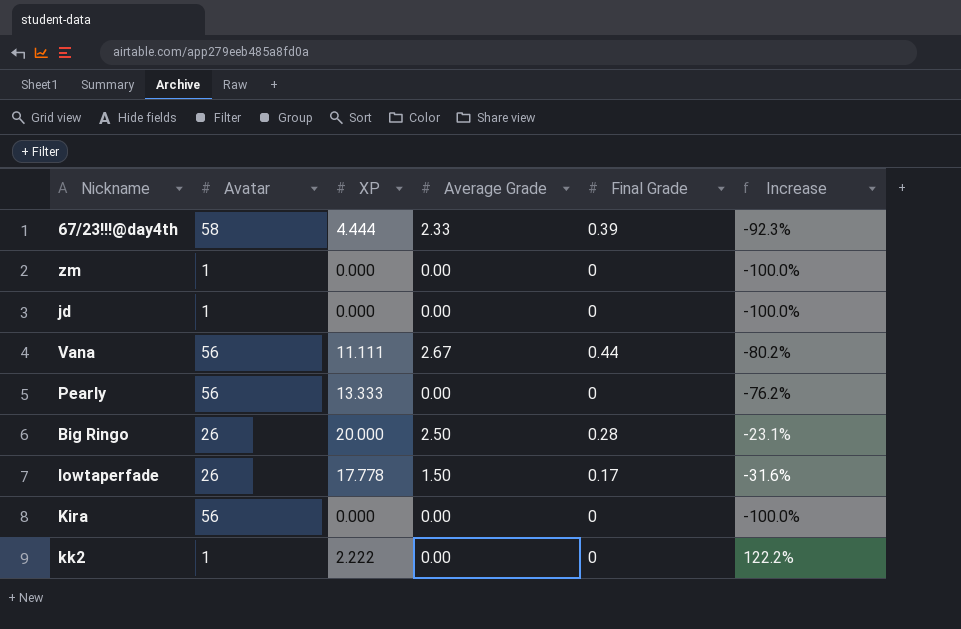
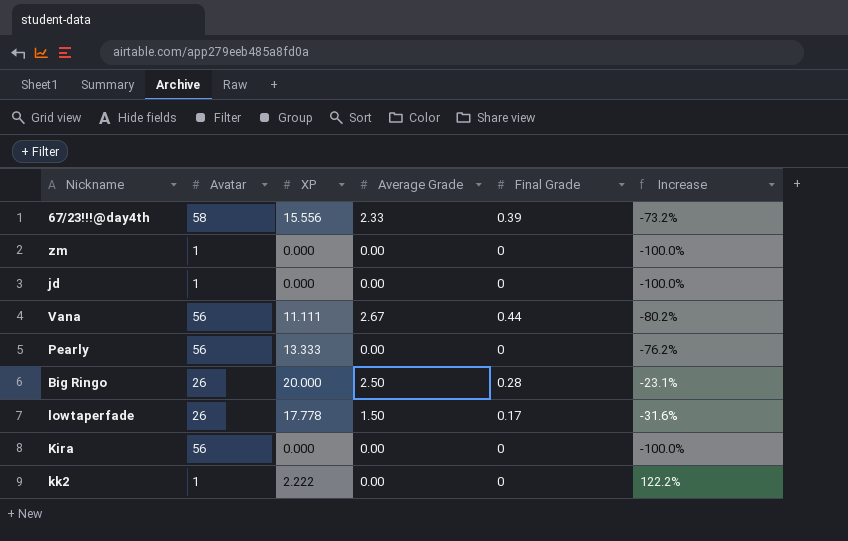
67/23!!!@day4th | XP: 4.444 -> 15.556
67/23!!!@day4th | Increase: -92.3% -> -73.2%

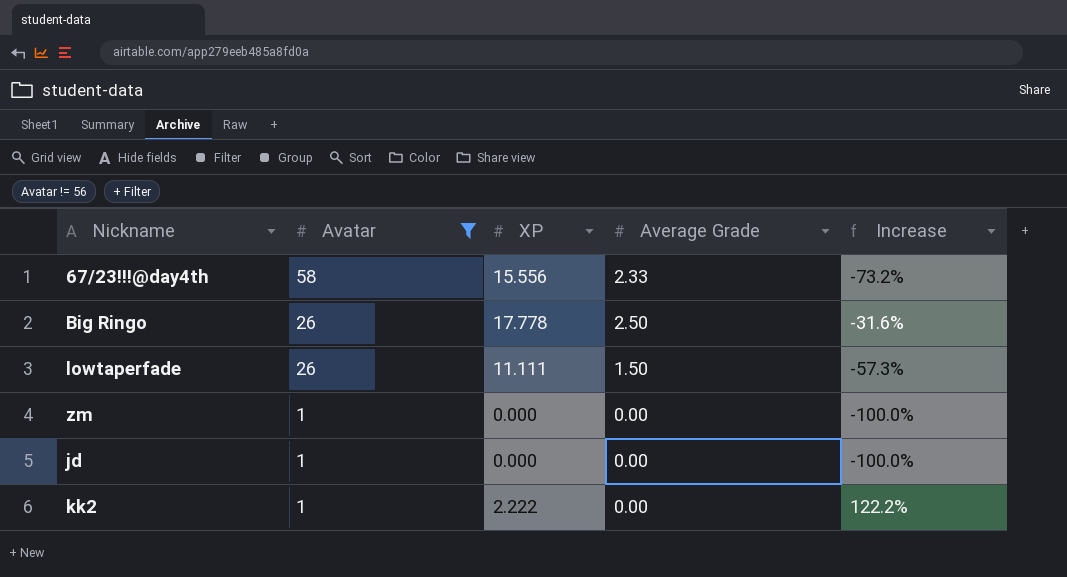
filter: none -> Avatar != 56
row order: none -> Avatar descending
column Final Grade | position: 5 -> none
Big Ringo | XP: 20.000 -> 17.778
Big Ringo | Increase: -23.1% -> -31.6%
lowtaperfade | XP: 17.778 -> 11.111
lowtaperfade | Increase: -31.6% -> -57.3%

